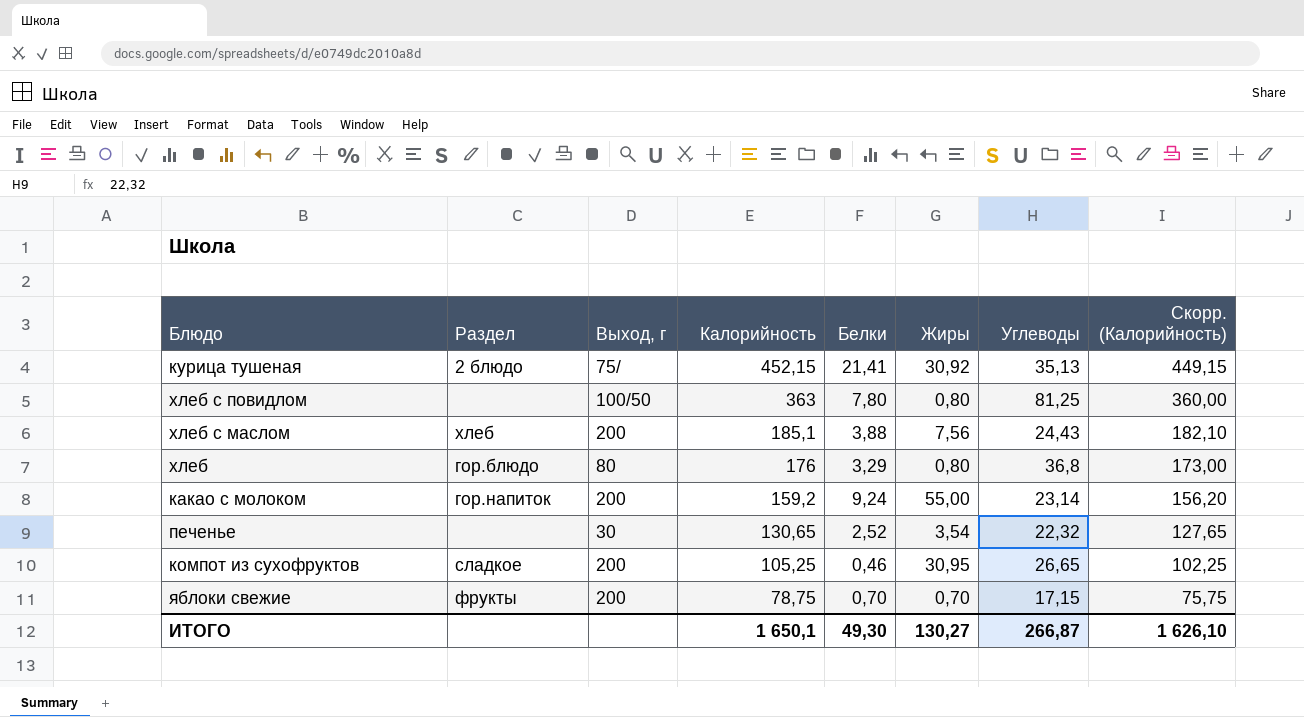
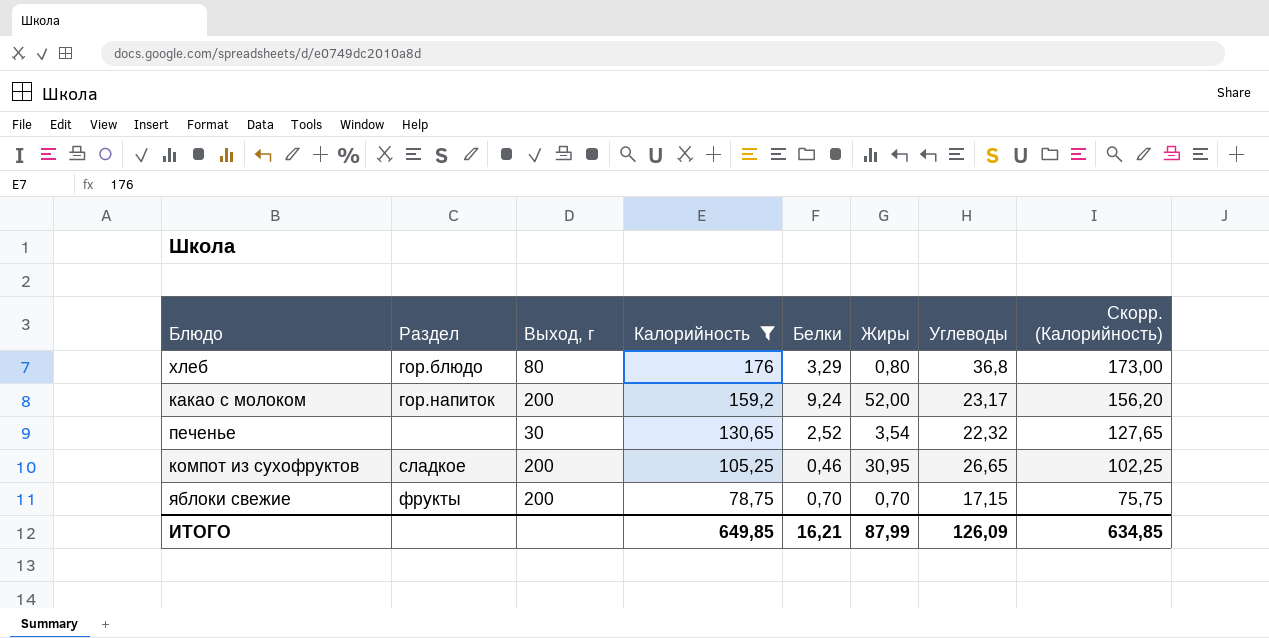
filter: none -> Калорийность <= 176
какао с молоком | Жиры: 55,00 -> 52,00
какао с молоком | Углеводы: 23,14 -> 23,17
ИТОГО | Калорийность: 1 650,1 -> 649,85
ИТОГО | Белки: 49,30 -> 16,21
ИТОГО | Жиры: 130,27 -> 87,99
ИТОГО | Углеводы: 266,87 -> 126,09
ИТОГО | Скорр. (Калорийность): 1 626,10 -> 634,85

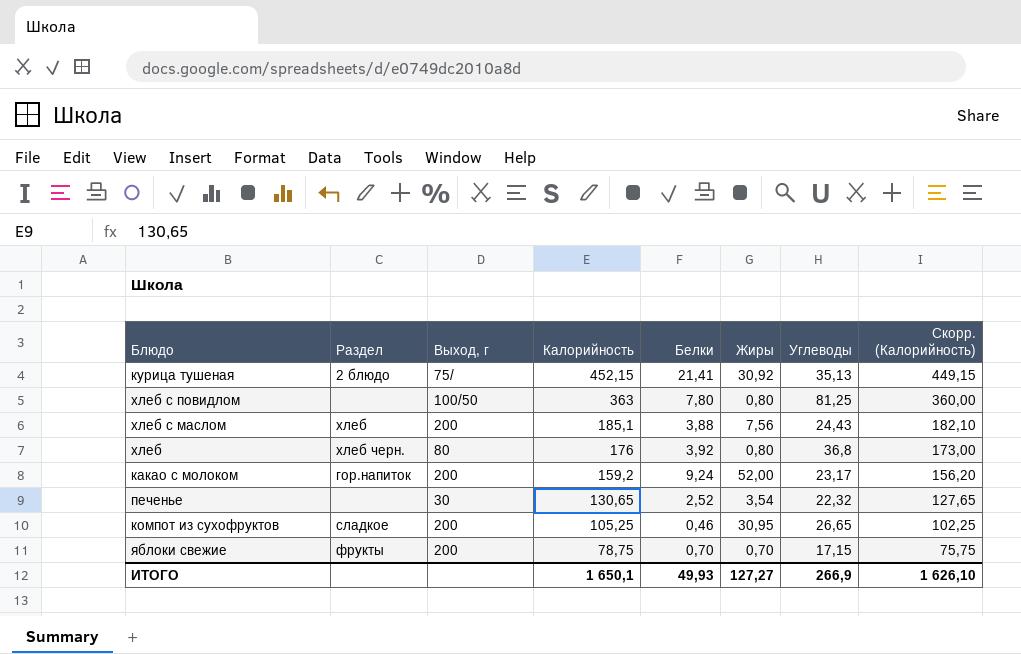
filter: Калорийность <= 176 -> none
хлеб | Раздел: гор.блюдо -> хлеб черн.
хлеб | Белки: 3,29 -> 3,92
ИТОГО | Калорийность: 649,85 -> 1 650,1
ИТОГО | Белки: 16,21 -> 49,93
ИТОГО | Жиры: 87,99 -> 127,27
ИТОГО | Углеводы: 126,09 -> 266,9
ИТОГО | Скорр. (Калорийность): 634,85 -> 1 626,10

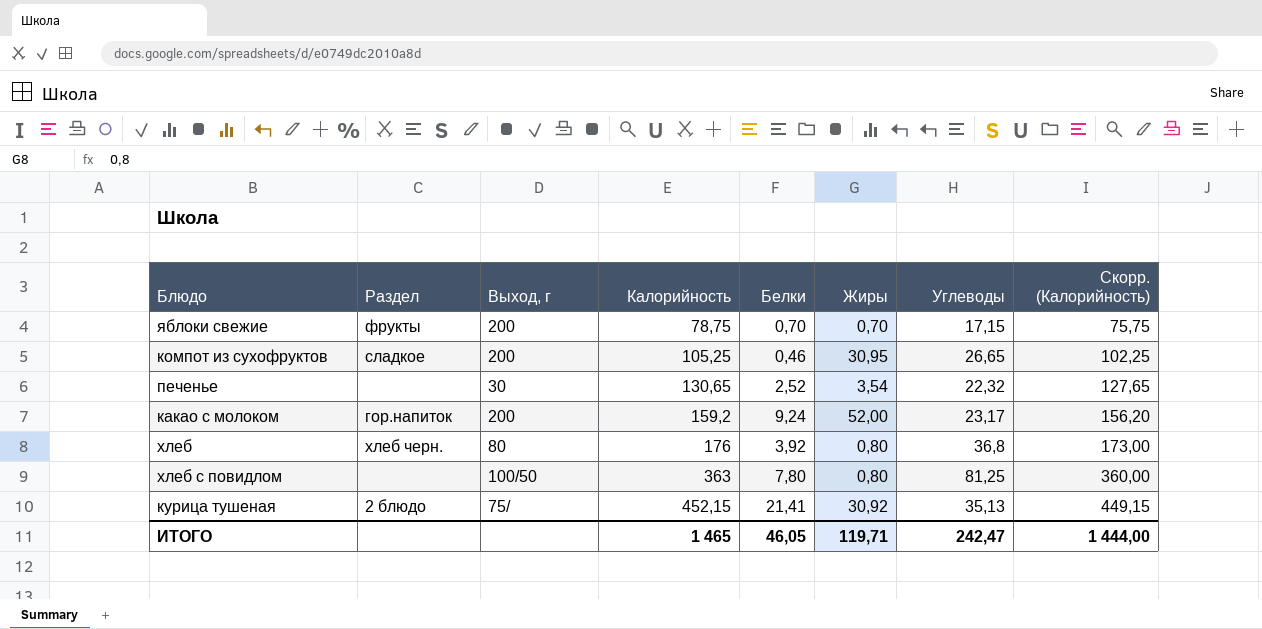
row order: Калорийность descending -> Калорийность ascending
row хлеб с маслом: хлеб | 200 | 185,1 | 3,88 | 7,56 | 24,43 | 182,10 -> none
ИТОГО | Калорийность: 1 650,1 -> 1 465
ИТОГО | Белки: 49,93 -> 46,05
ИТОГО | Жиры: 127,27 -> 119,71
ИТОГО | Углеводы: 266,9 -> 242,47
ИТОГО | Скорр. (Калорийность): 1 626,10 -> 1 444,00

